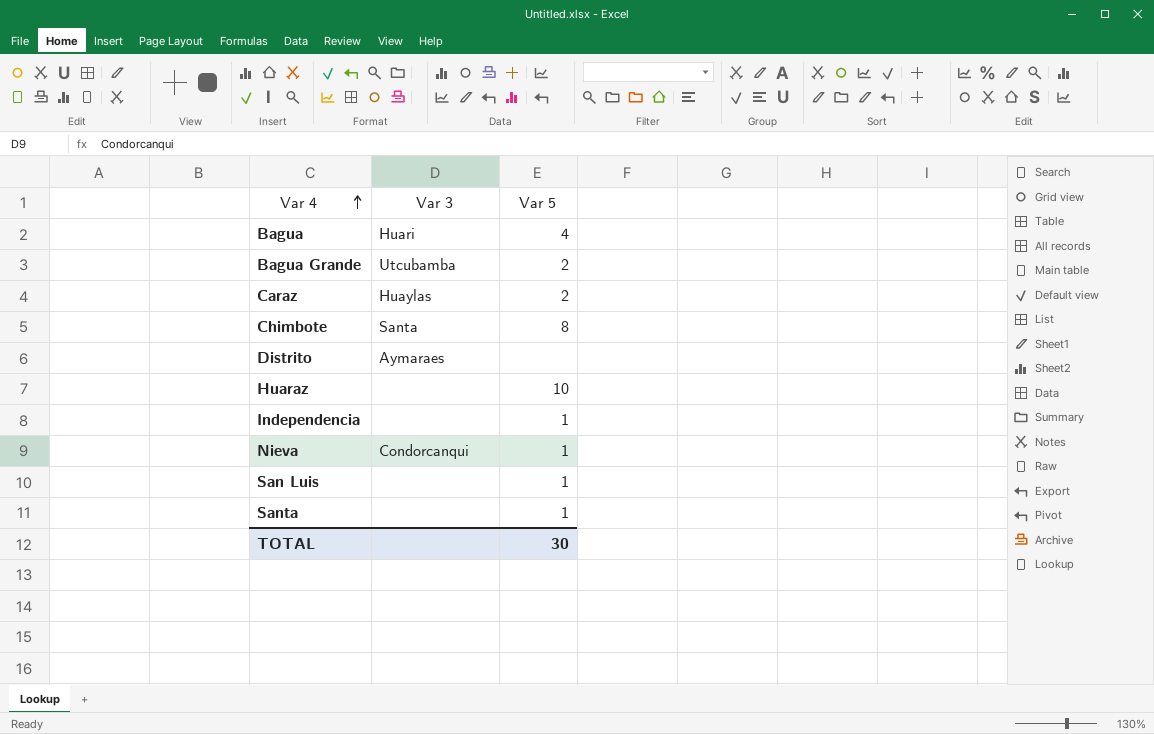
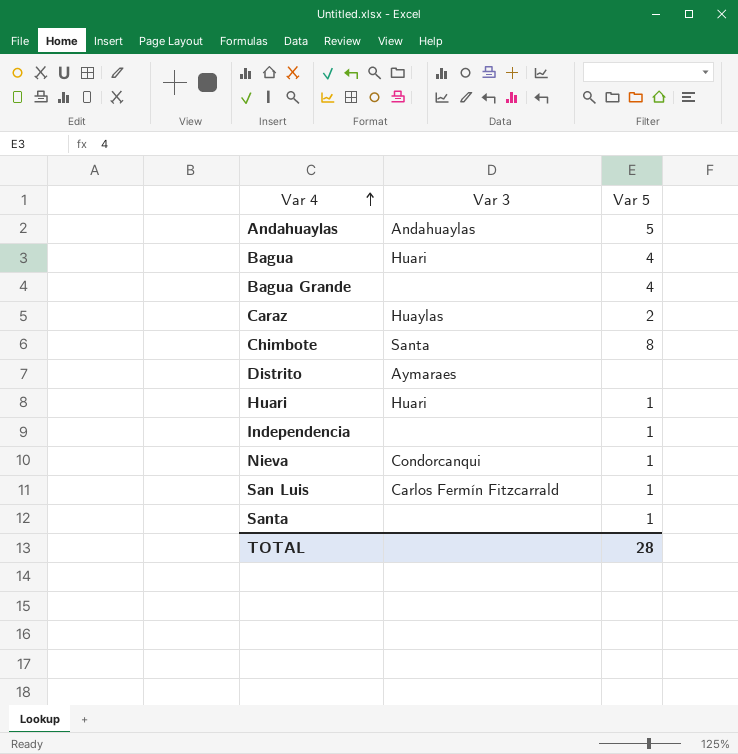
row Huaraz: none | 10 -> none
row Andahuaylas: none -> Andahuaylas | 5
Bagua Grande | Var 3: Utcubamba -> none
Bagua Grande | Var 5: 2 -> 4
row Huari: none -> Huari | 1
San Luis | Var 3: none -> Carlos Fermín Fitzcarrald
TOTAL | Var 5: 30 -> 28

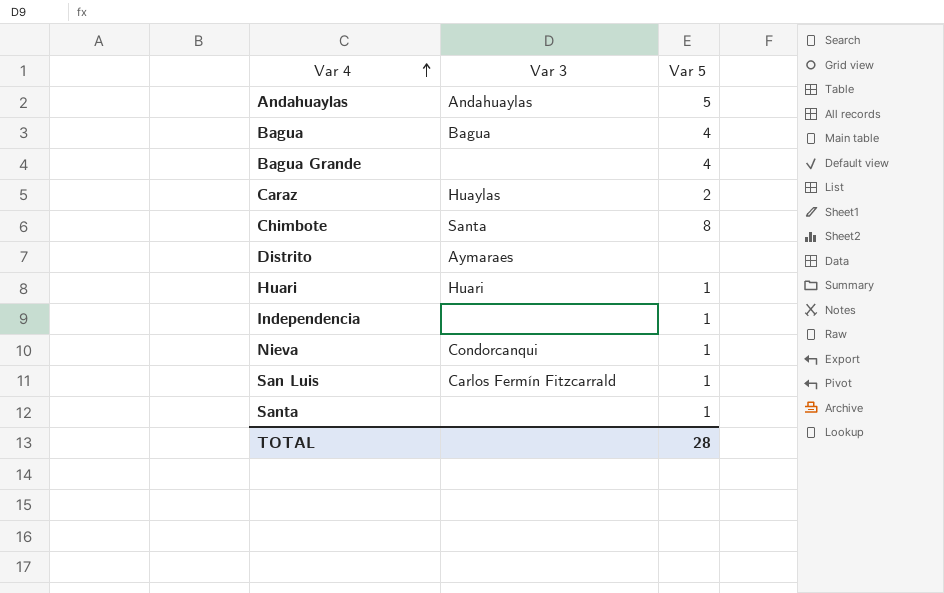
Bagua | Var 3: Huari -> Bagua

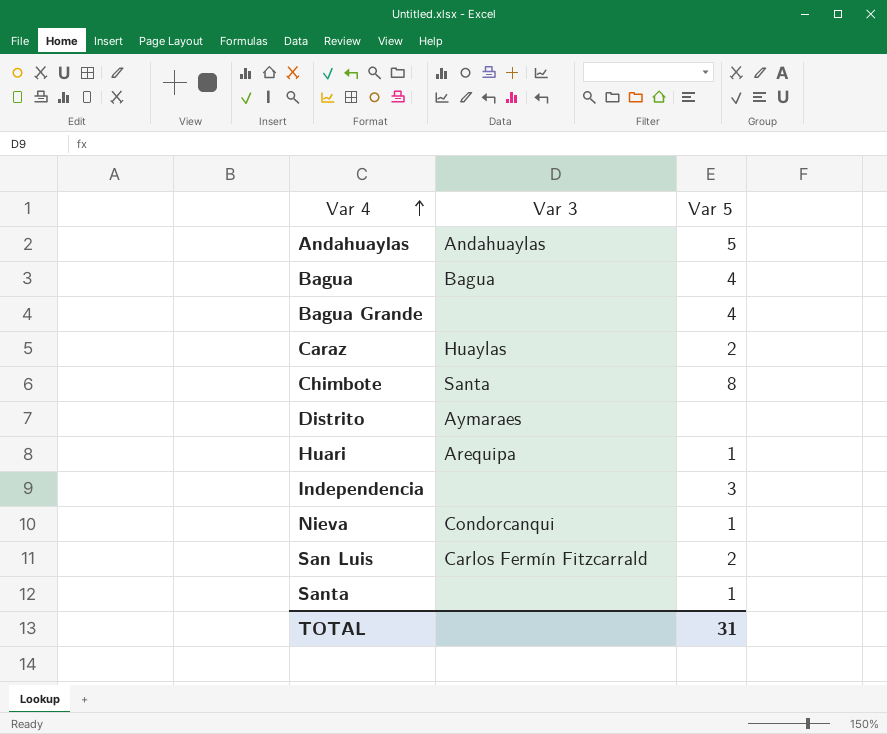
Huari | Var 3: Huari -> Arequipa
Independencia | Var 5: 1 -> 3
San Luis | Var 5: 1 -> 2
TOTAL | Var 5: 28 -> 31

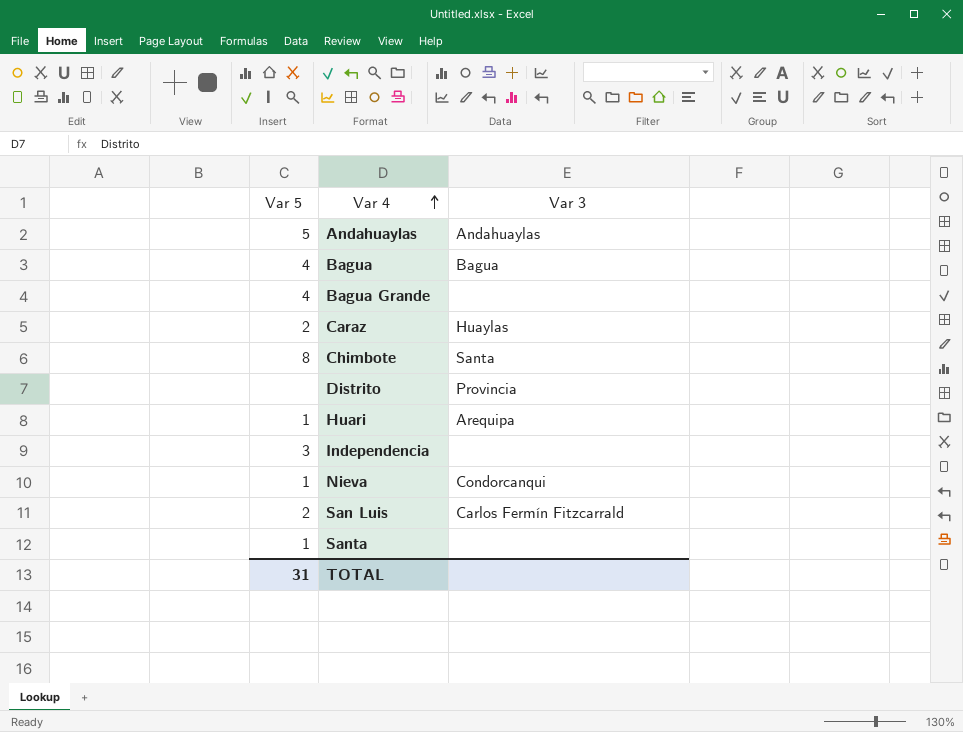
column Var 5 | position: 3 -> 1
Distrito | Var 3: Aymaraes -> Provincia

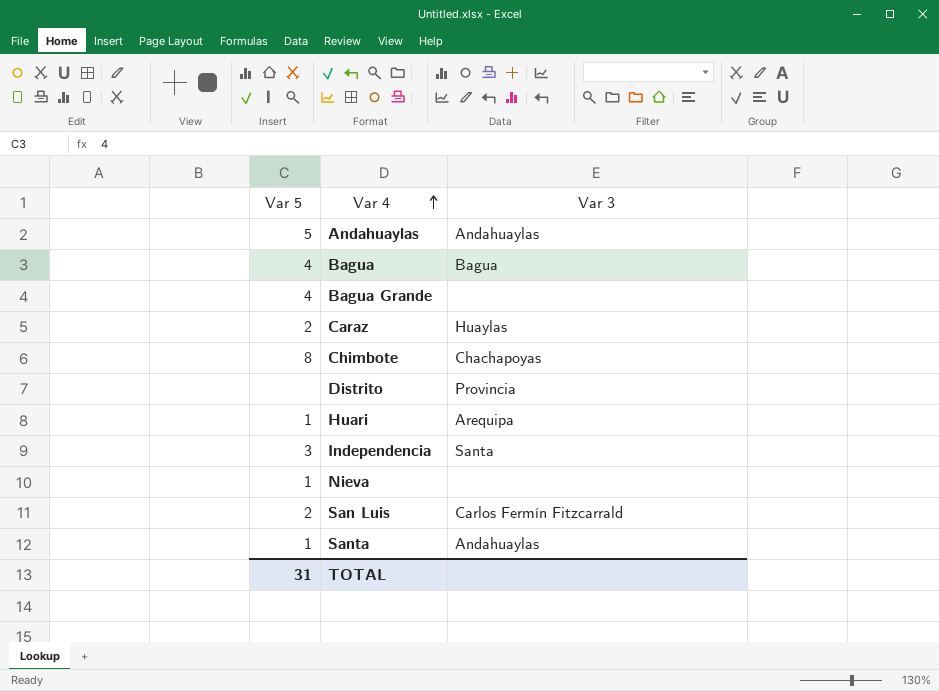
Chimbote | Var 3: Santa -> Chachapoyas
Independencia | Var 3: none -> Santa
Nieva | Var 3: Condorcanqui -> none
Santa | Var 3: none -> Andahuaylas

